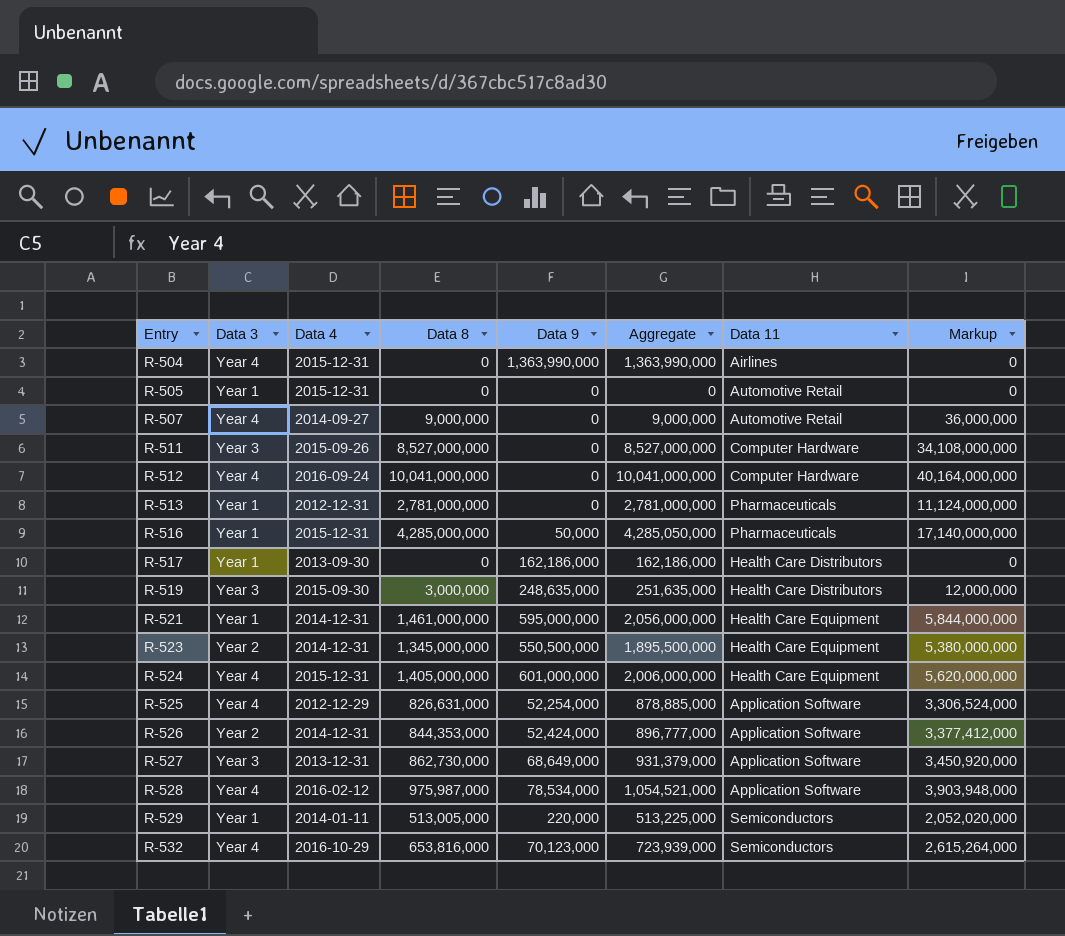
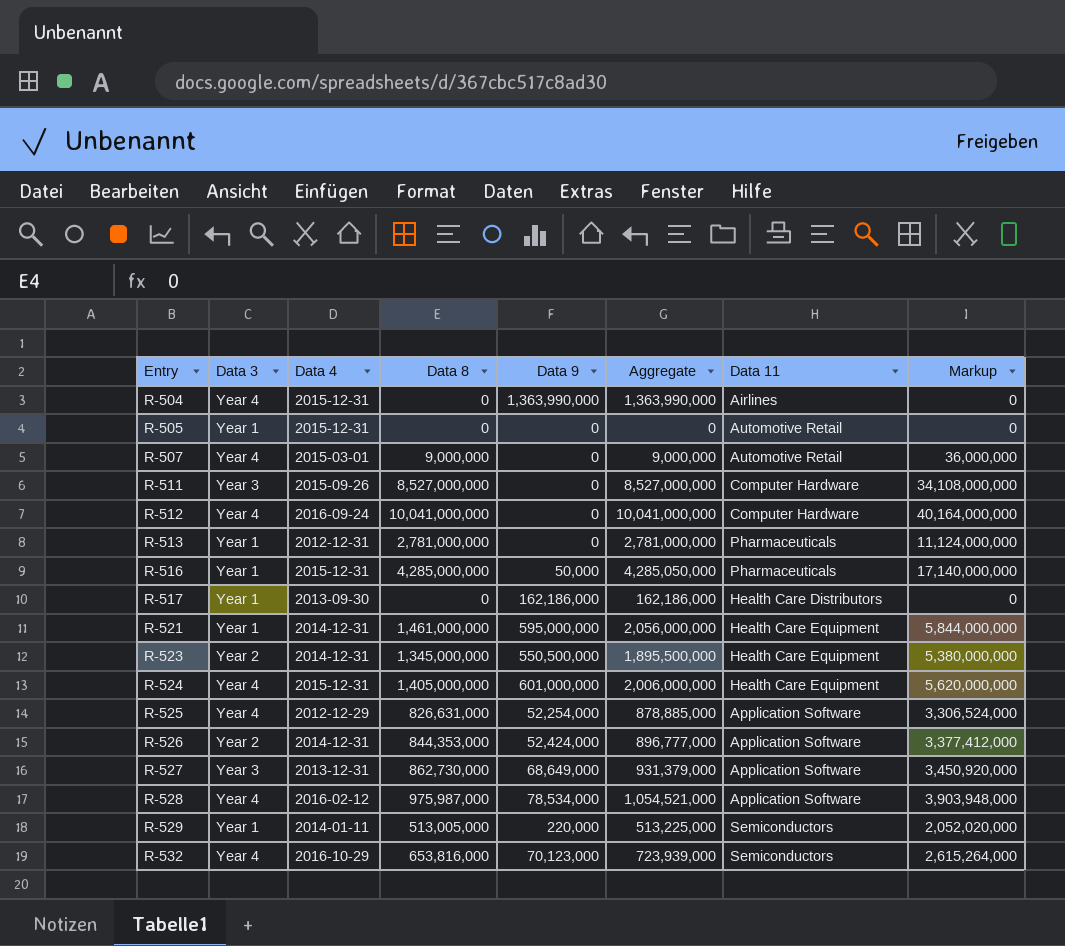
row R-519: Year 3 | 2015-09-30 | 3,000,000 | 248,635,000 | 251,635,000 | Health Care Distributors | 12,000,000 -> none
R-507 | Data 4: 2014-09-27 -> 2015-03-01

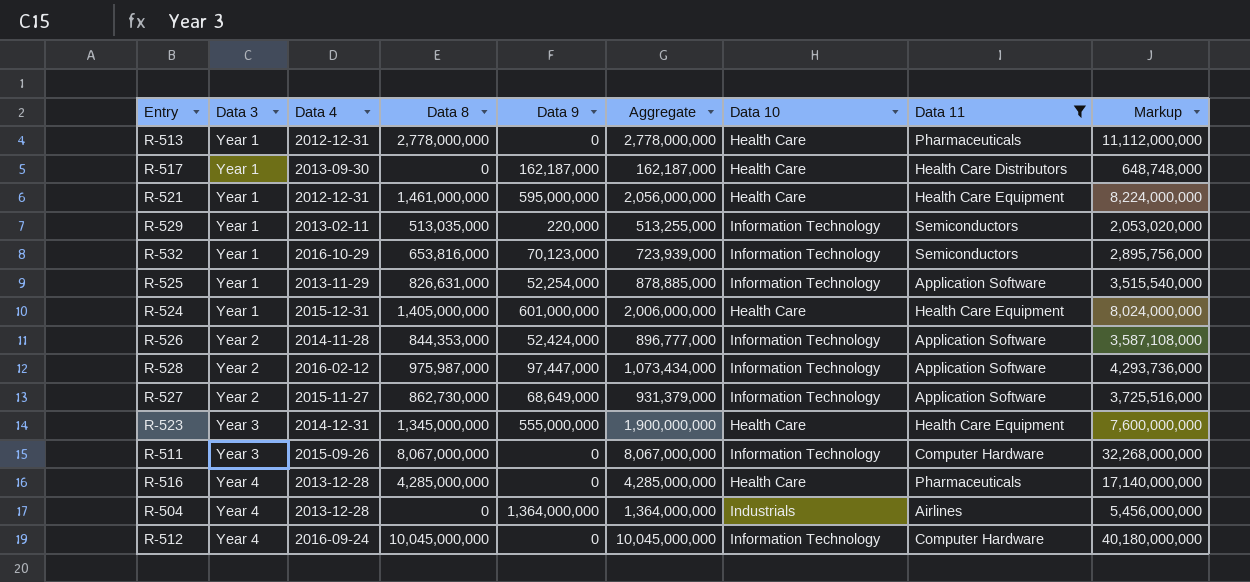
filter: none -> Data 11 != Automotive Retail
row order: Entry ascending -> Data 3 ascending
column Data 10 | position: none -> 7
column Markup | formula: [Data 8] * 4 -> [Aggregate] * 4
R-513 | Data 8: 2,781,000,000 -> 2,778,000,000
R-513 | Aggregate: 2,781,000,000 -> 2,778,000,000
R-517 | Data 9: 162,186,000 -> 162,187,000
R-517 | Aggregate: 162,186,000 -> 162,187,000
R-521 | Data 4: 2014-12-31 -> 2012-12-31
R-529 | Data 4: 2014-01-11 -> 2013-02-11
R-529 | Data 8: 513,005,000 -> 513,035,000
R-529 | Aggregate: 513,225,000 -> 513,255,000
R-532 | Data 3: Year 4 -> Year 1
R-525 | Data 3: Year 4 -> Year 1
R-525 | Data 4: 2012-12-29 -> 2013-11-29
R-524 | Data 3: Year 4 -> Year 1
R-526 | Data 4: 2014-12-31 -> 2014-11-28
R-528 | Data 3: Year 4 -> Year 2
R-528 | Data 9: 78,534,000 -> 97,447,000
R-528 | Aggregate: 1,054,521,000 -> 1,073,434,000
R-527 | Data 3: Year 3 -> Year 2
R-527 | Data 4: 2013-12-31 -> 2015-11-27
R-523 | Data 3: Year 2 -> Year 3
R-523 | Data 9: 550,500,000 -> 555,000,000
R-523 | Aggregate: 1,895,500,000 -> 1,900,000,000
R-511 | Data 8: 8,527,000,000 -> 8,067,000,000
R-511 | Aggregate: 8,527,000,000 -> 8,067,000,000
R-516 | Data 3: Year 1 -> Year 4
R-516 | Data 4: 2015-12-31 -> 2013-12-28
R-516 | Data 9: 50,000 -> 0
R-516 | Aggregate: 4,285,050,000 -> 4,285,000,000
R-504 | Data 4: 2015-12-31 -> 2013-12-28
R-504 | Data 9: 1,363,990,000 -> 1,364,000,000
R-504 | Aggregate: 1,363,990,000 -> 1,364,000,000
R-512 | Data 8: 10,041,000,000 -> 10,045,000,000
R-512 | Aggregate: 10,041,000,000 -> 10,045,000,000

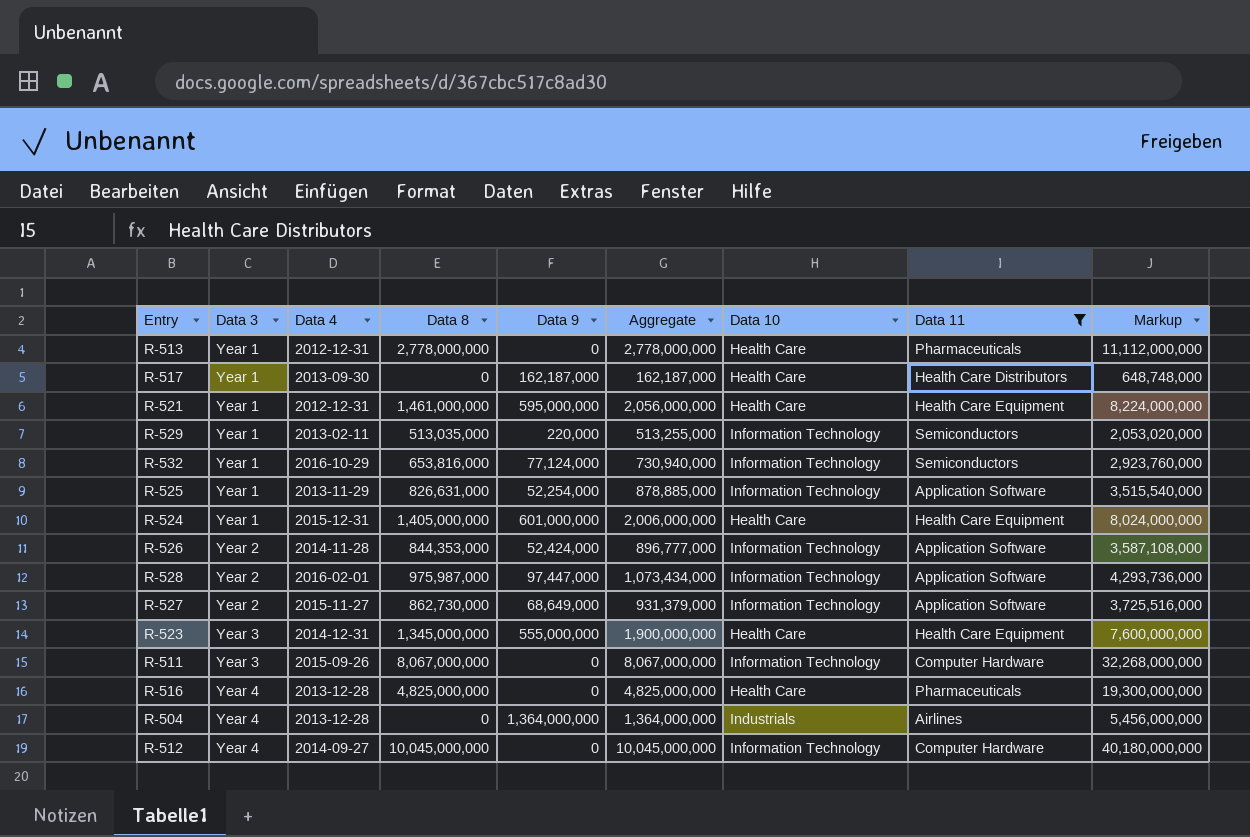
R-532 | Data 9: 70,123,000 -> 77,124,000
R-532 | Aggregate: 723,939,000 -> 730,940,000
R-532 | Markup: 2,895,756,000 -> 2,923,760,000
R-528 | Data 4: 2016-02-12 -> 2016-02-01
R-516 | Data 8: 4,285,000,000 -> 4,825,000,000
R-516 | Aggregate: 4,285,000,000 -> 4,825,000,000
R-516 | Markup: 17,140,000,000 -> 19,300,000,000
R-512 | Data 4: 2016-09-24 -> 2014-09-27

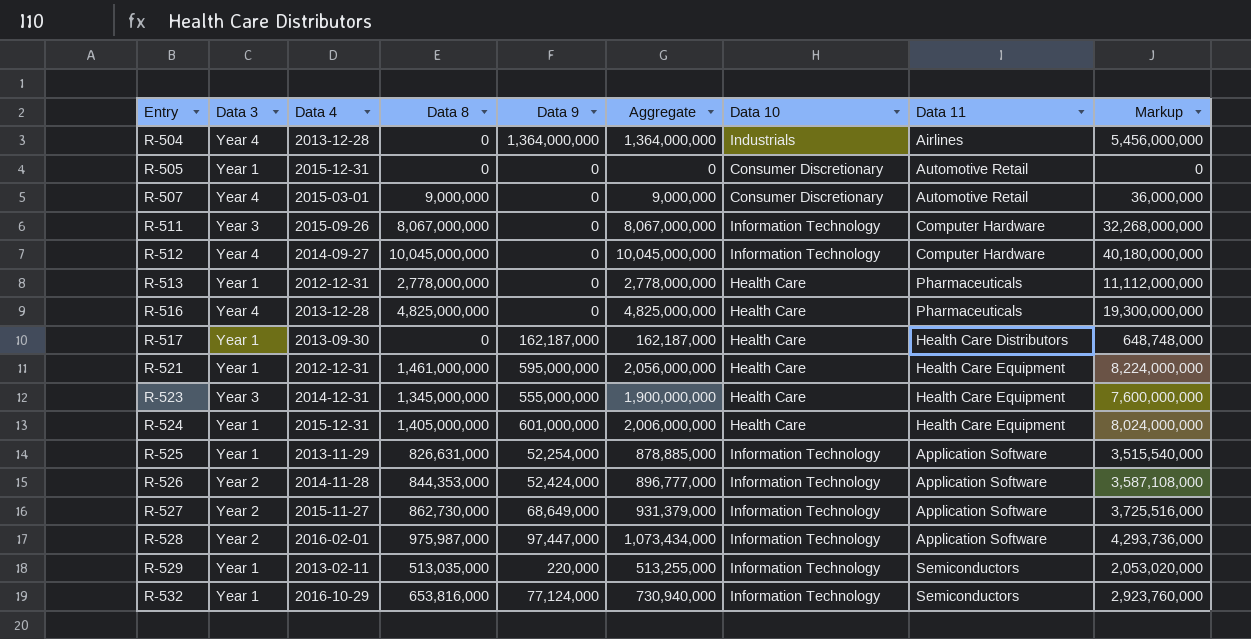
filter: Data 11 != Automotive Retail -> none
row order: Data 3 ascending -> Entry ascending

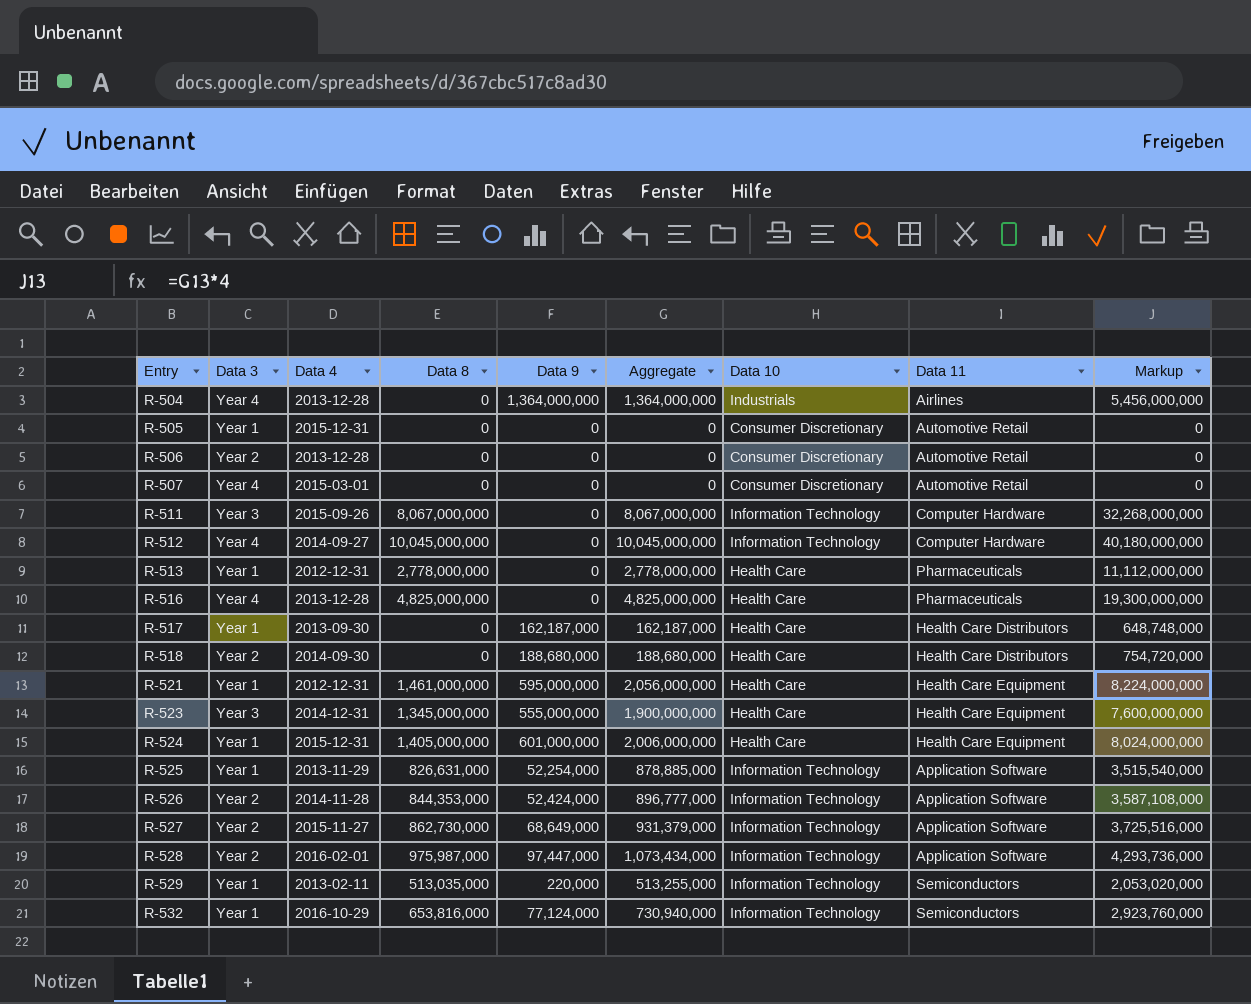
row R-506: none -> Year 2 | 2013-12-28 | 0 | 0 | 0 | Consumer Discretionary | Automotive Retail | 0
R-507 | Data 8: 9,000,000 -> 0
R-507 | Aggregate: 9,000,000 -> 0
R-507 | Markup: 36,000,000 -> 0
row R-518: none -> Year 2 | 2014-09-30 | 0 | 188,680,000 | 188,680,000 | Health Care | Health Care Distributors | 754,720,000

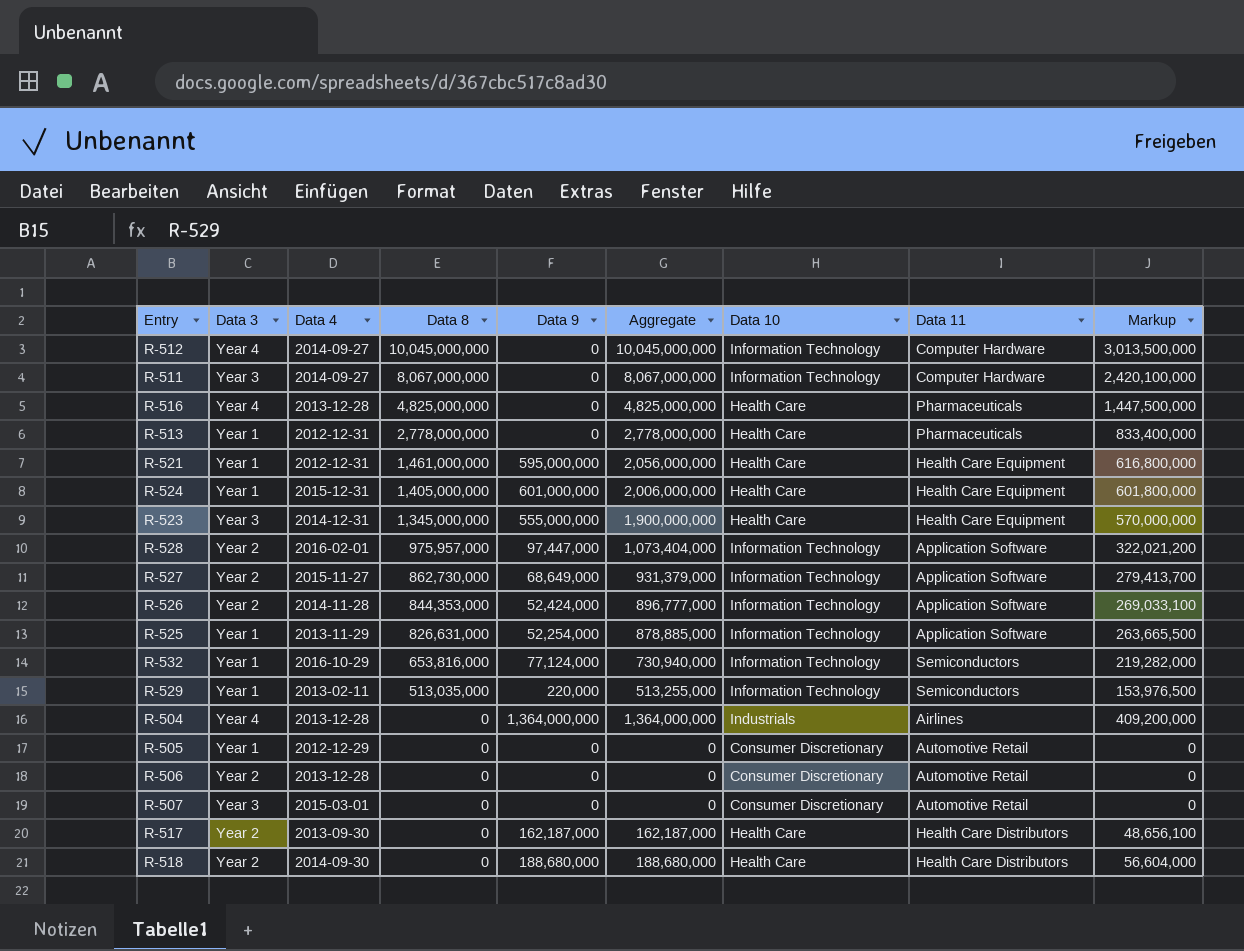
row order: Entry ascending -> Data 8 descending
column Markup | formula: [Aggregate] * 4 -> [Aggregate] * 0.3
R-511 | Data 4: 2015-09-26 -> 2014-09-27
R-528 | Data 8: 975,987,000 -> 975,957,000
R-528 | Aggregate: 1,073,434,000 -> 1,073,404,000
R-505 | Data 4: 2015-12-31 -> 2012-12-29
R-507 | Data 3: Year 4 -> Year 3
R-517 | Data 3: Year 1 -> Year 2

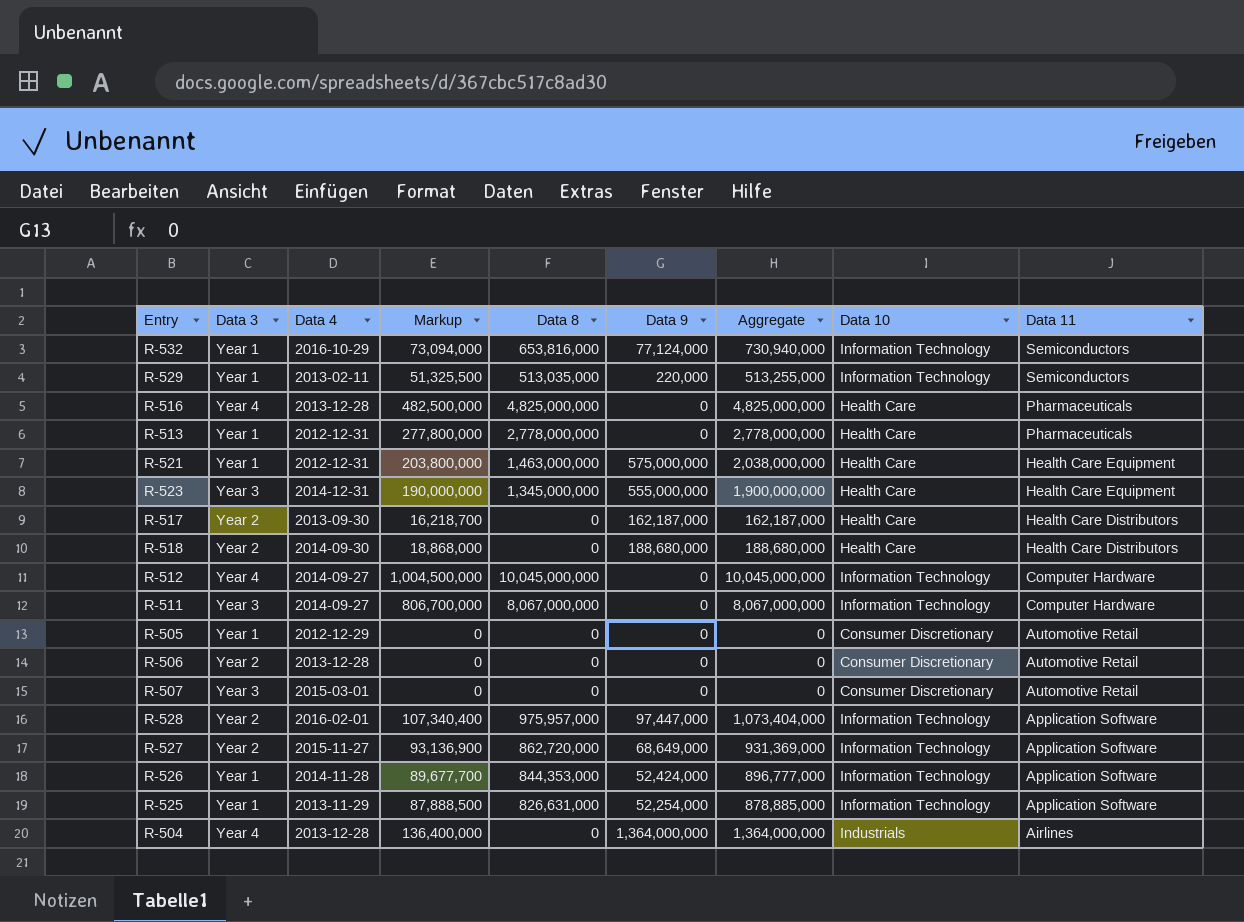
row order: Data 8 descending -> Data 11 descending
column Markup | formula: [Aggregate] * 0.3 -> [Aggregate] * 0.1
column Markup | position: 9 -> 4
row R-524: Year 1 | 2015-12-31 | 1,405,000,000 | 601,000,000 | 2,006,000,000 | Health Care | Health Care Equipment | 601,800,000 -> none
R-521 | Data 8: 1,461,000,000 -> 1,463,000,000
R-521 | Data 9: 595,000,000 -> 575,000,000
R-521 | Aggregate: 2,056,000,000 -> 2,038,000,000
R-527 | Data 8: 862,730,000 -> 862,720,000
R-527 | Aggregate: 931,379,000 -> 931,369,000
R-526 | Data 3: Year 2 -> Year 1

